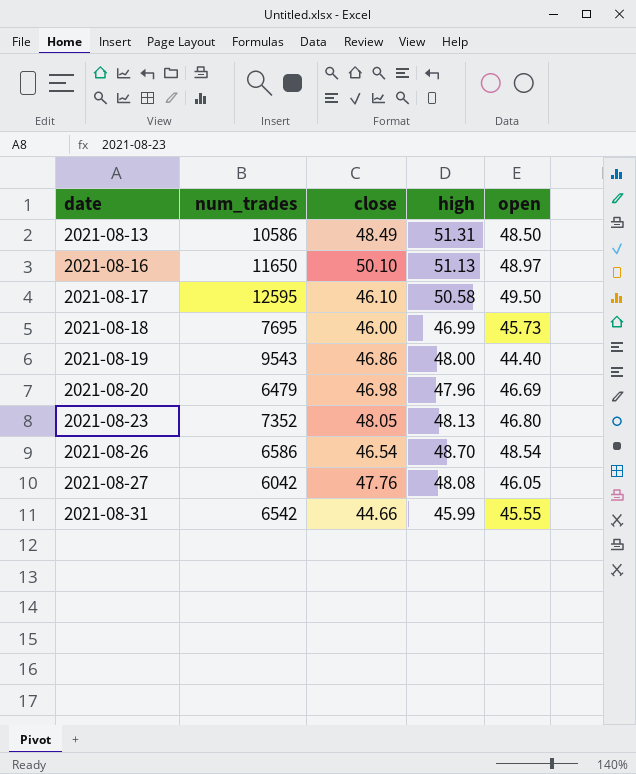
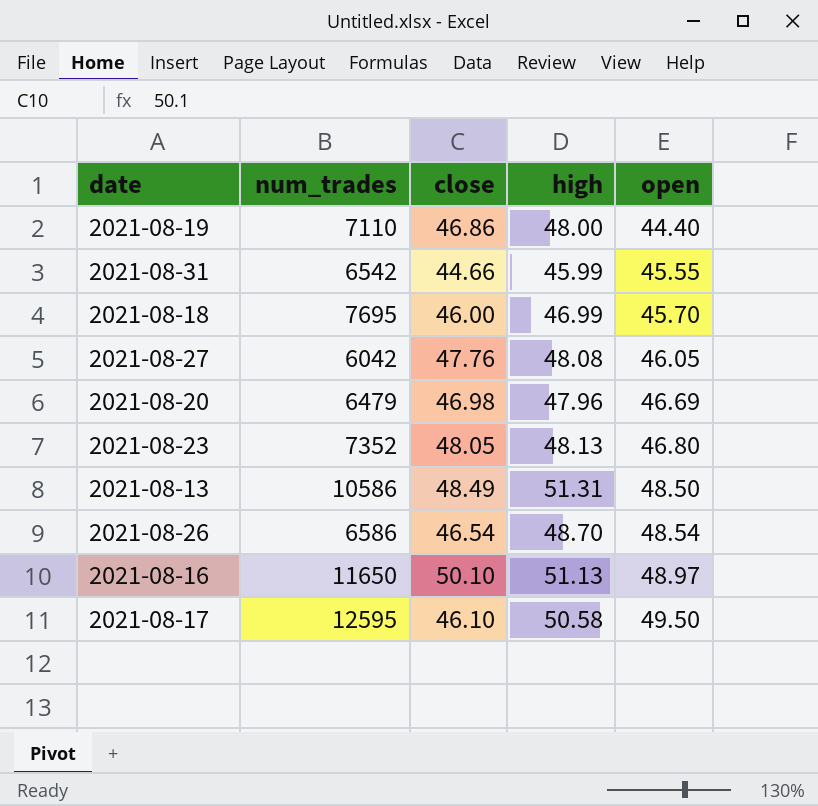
row order: date ascending -> open ascending
2021-08-19 | num_trades: 9543 -> 7110
2021-08-18 | open: 45.73 -> 45.70

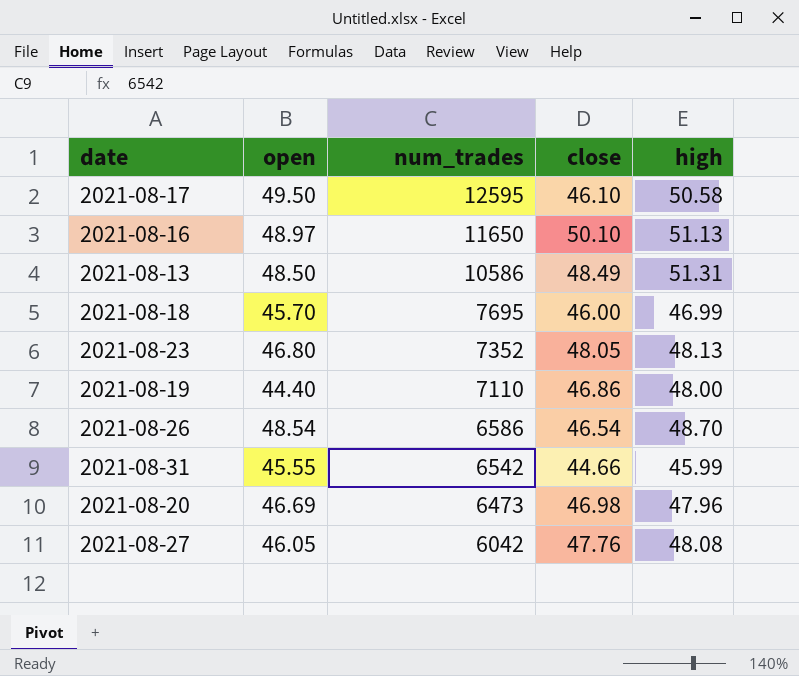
row order: open ascending -> num_trades descending
column open | position: 5 -> 2
2021-08-20 | num_trades: 6479 -> 6473

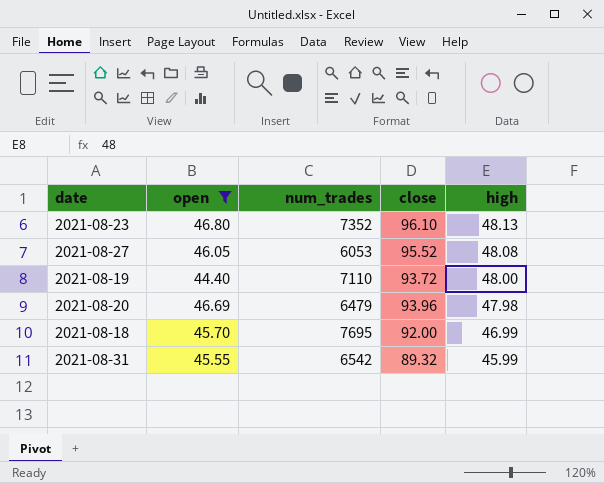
filter: none -> open <= 46.80
row order: num_trades descending -> high descending
2021-08-23 | close: 48.05 -> 96.10
2021-08-27 | num_trades: 6042 -> 6053
2021-08-27 | close: 47.76 -> 95.52
2021-08-19 | close: 46.86 -> 93.72
2021-08-20 | num_trades: 6473 -> 6479
2021-08-20 | close: 46.98 -> 93.96
2021-08-20 | high: 47.96 -> 47.98
2021-08-18 | close: 46.00 -> 92.00
2021-08-31 | close: 44.66 -> 89.32

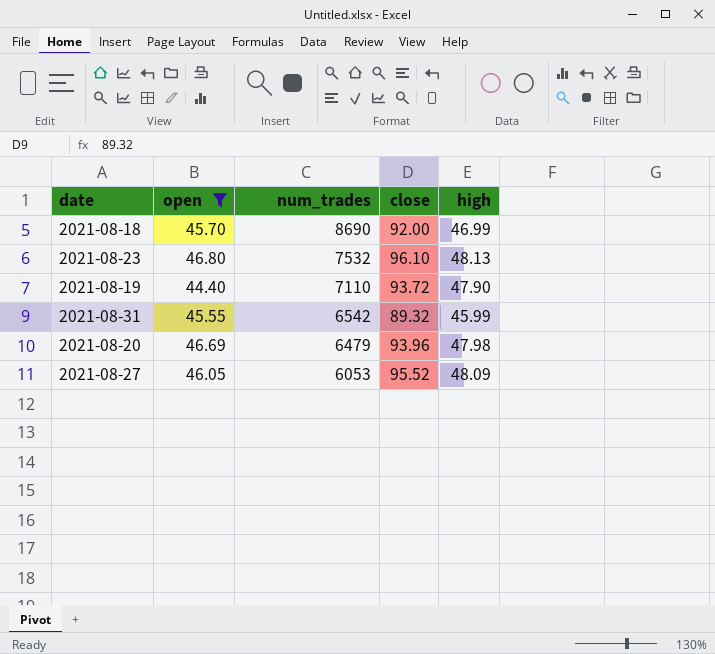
row order: high descending -> num_trades descending
2021-08-18 | num_trades: 7695 -> 8690
2021-08-23 | num_trades: 7352 -> 7532
2021-08-19 | high: 48.00 -> 47.90
2021-08-27 | high: 48.08 -> 48.09

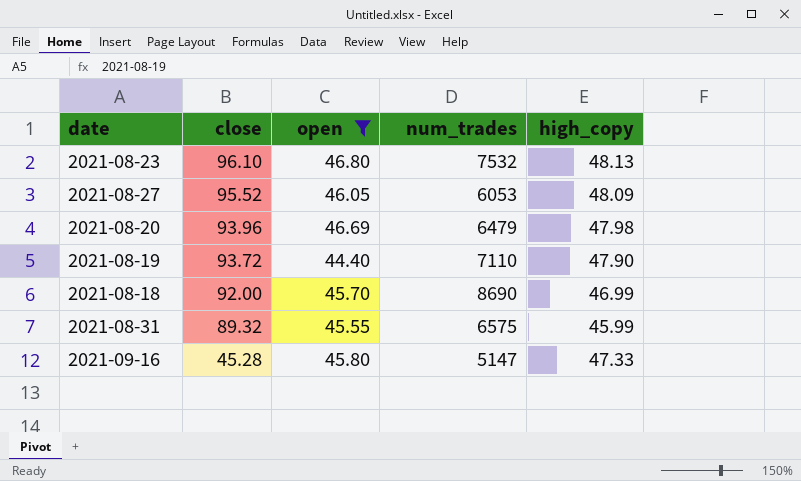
row order: num_trades descending -> close descending
column close | position: 4 -> 2
column name: high -> high_copy
2021-08-31 | num_trades: 6542 -> 6575
row 2021-09-16: none -> 45.28 | 45.80 | 5147 | 47.33

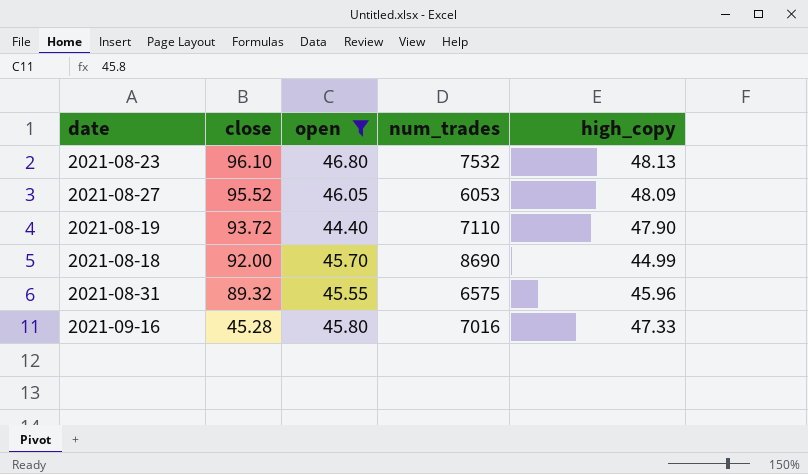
row 2021-08-20: 93.96 | 46.69 | 6479 | 47.98 -> none
2021-08-18 | high_copy: 46.99 -> 44.99
2021-08-31 | high_copy: 45.99 -> 45.96
2021-09-16 | num_trades: 5147 -> 7016

